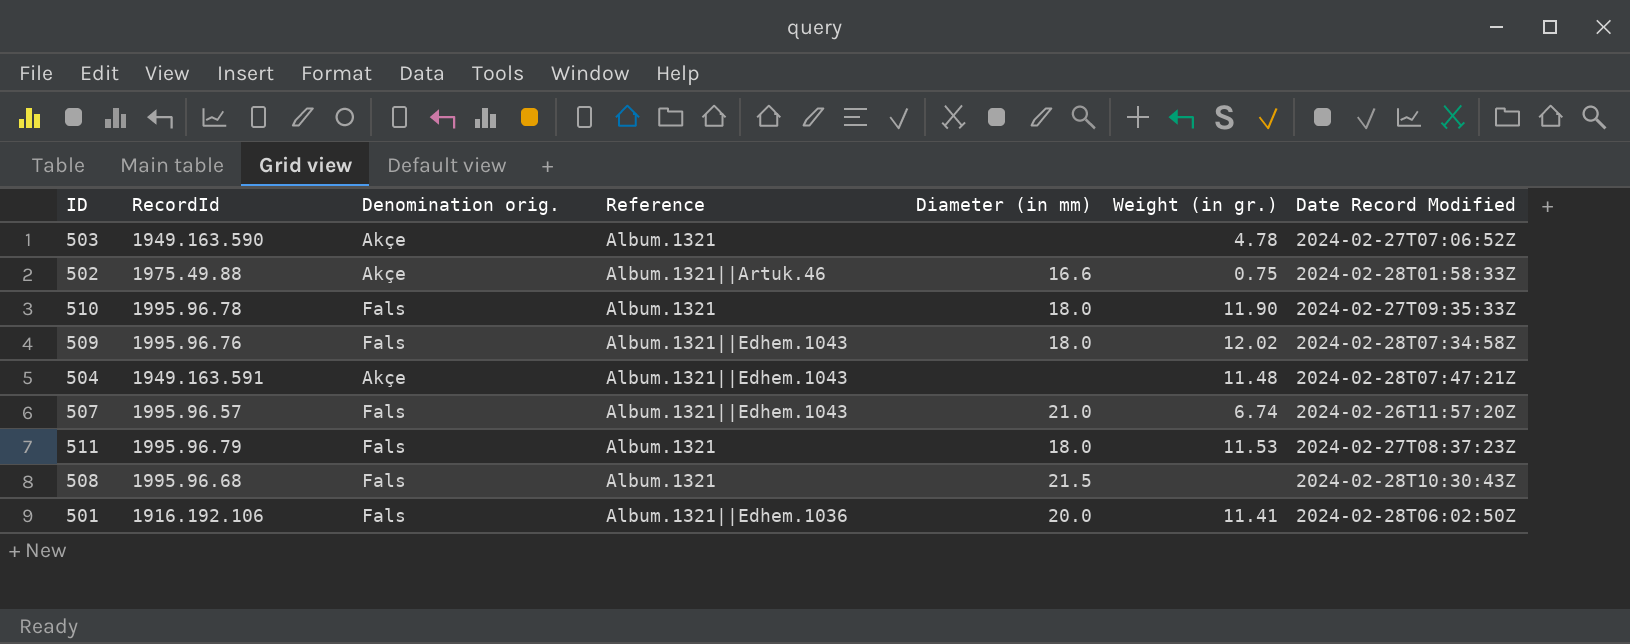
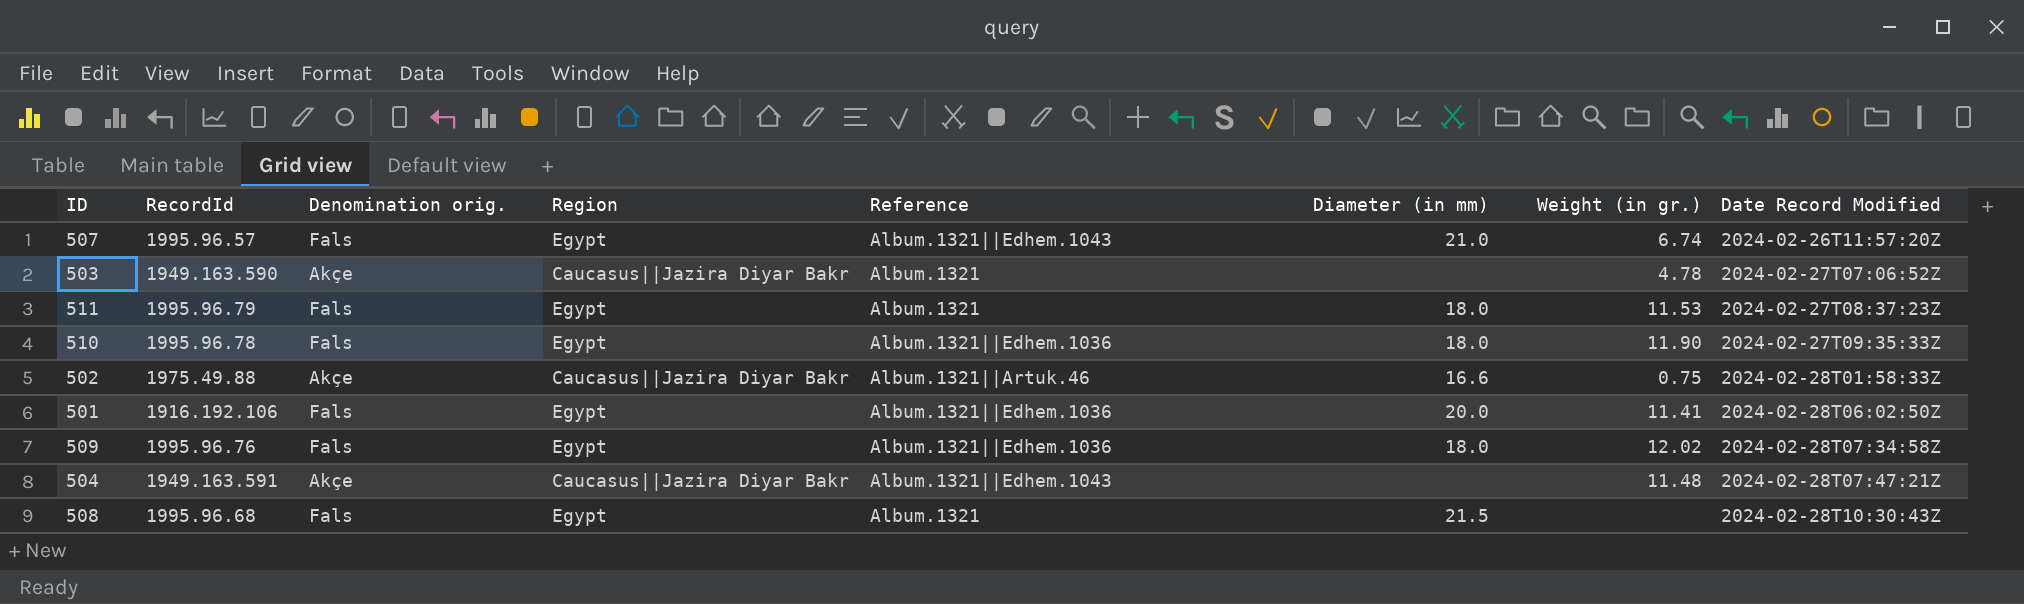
row order: none -> Date Record Modified ascending
column Region | position: none -> 4
510 | Reference: Album.1321 -> Album.1321||Edhem.1036
509 | Reference: Album.1321||Edhem.1043 -> Album.1321||Edhem.1036

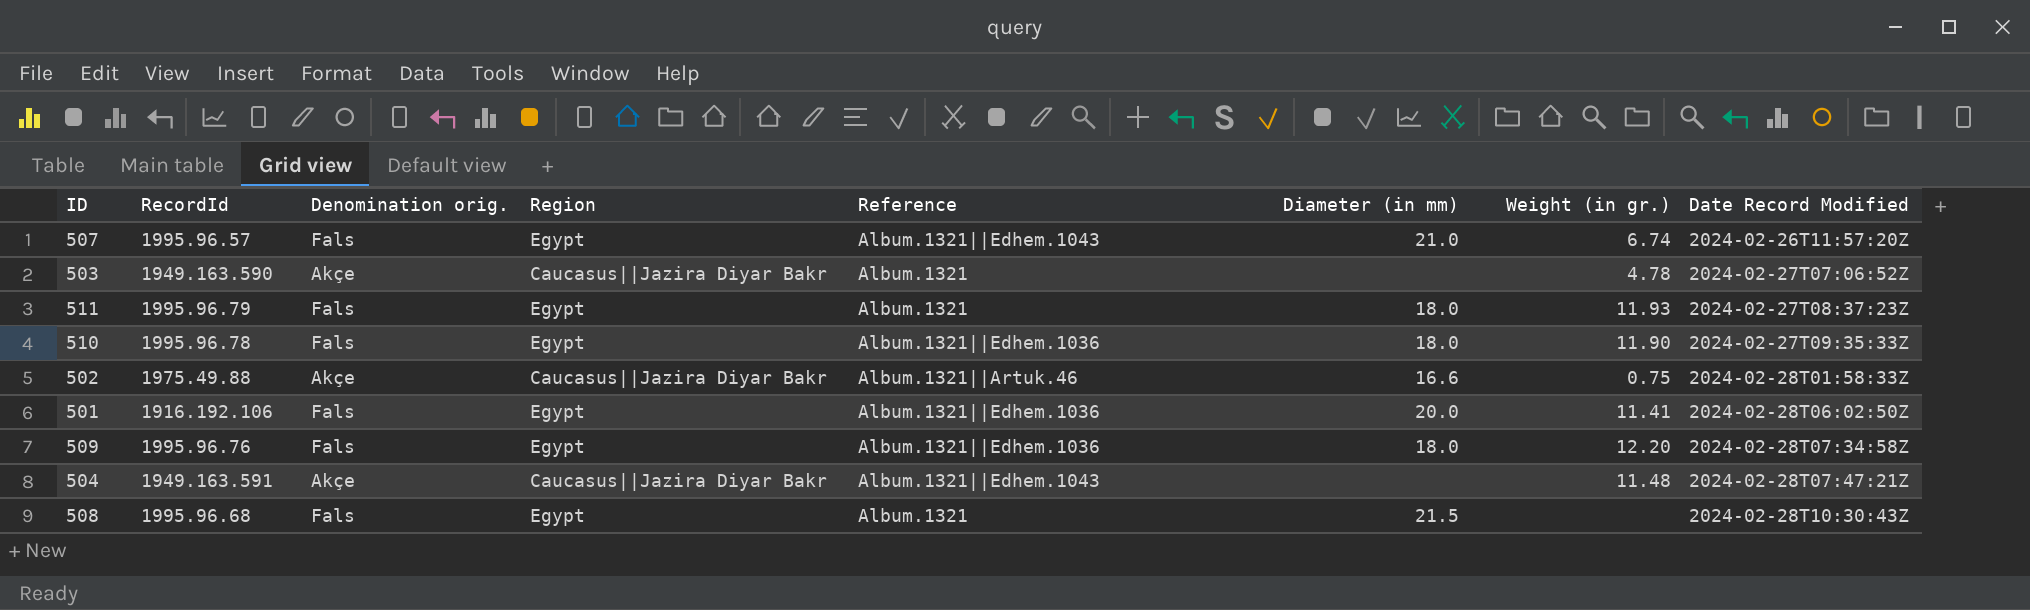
511 | Weight (in gr.): 11.53 -> 11.93
509 | Weight (in gr.): 12.02 -> 12.20

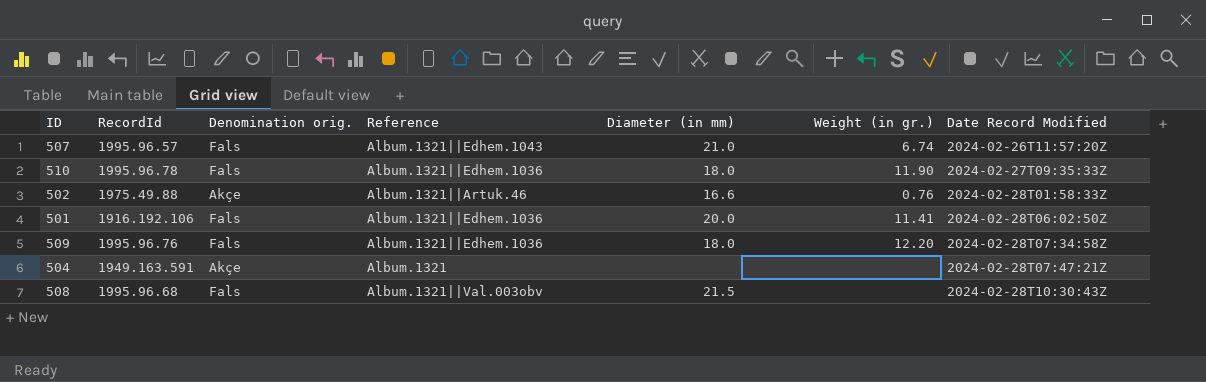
column Region | position: 4 -> none
row 503: 1949.163.590 | Akçe | Caucasus||Jazira Diyar Bakr | Album.1321 | none | 4.78 | 2024-02-27T07:06:52Z -> none
row 511: 1995.96.79 | Fals | Egypt | Album.1321 | 18.0 | 11.93 | 2024-02-27T08:37:23Z -> none
502 | Weight (in gr.): 0.75 -> 0.76
504 | Reference: Album.1321||Edhem.1043 -> Album.1321
504 | Weight (in gr.): 11.48 -> none
508 | Reference: Album.1321 -> Album.1321||Val.003obv

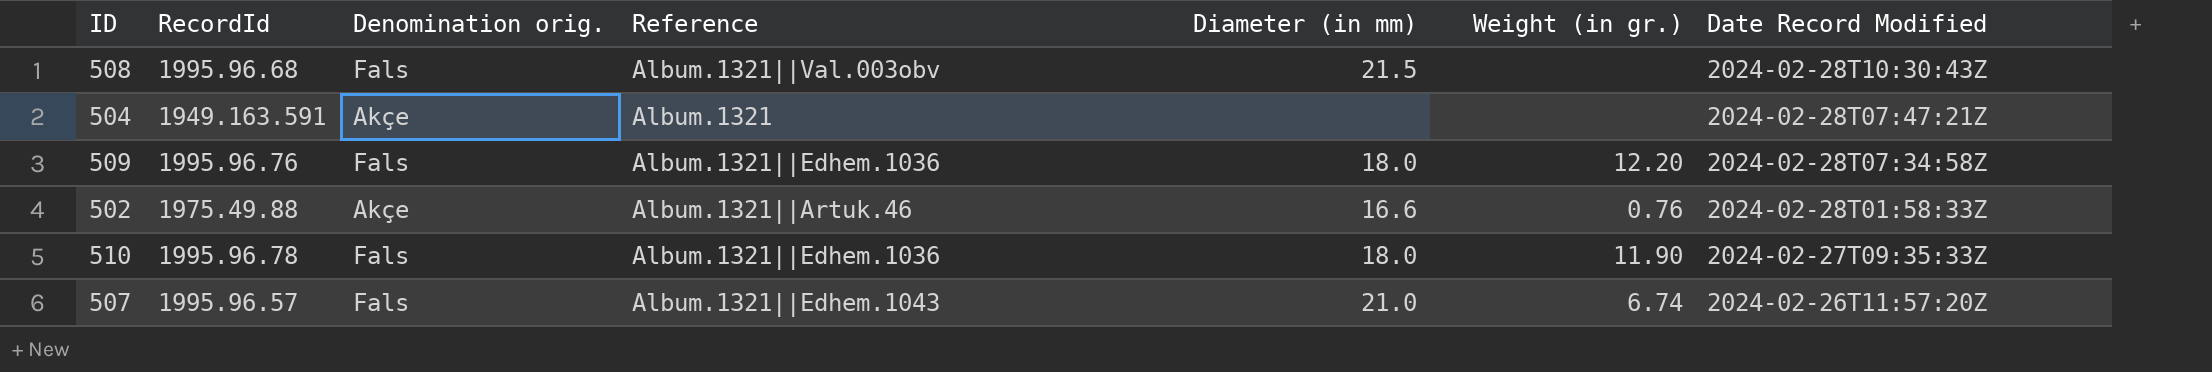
row order: Date Record Modified ascending -> Date Record Modified descending
row 501: 1916.192.106 | Fals | Album.1321||Edhem.1036 | 20.0 | 11.41 | 2024-02-28T06:02:50Z -> none

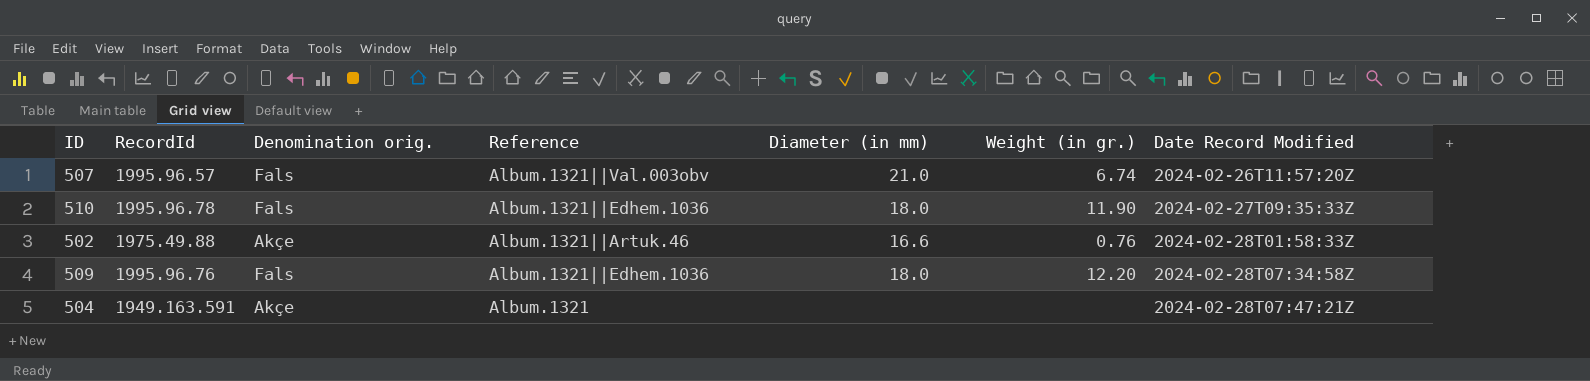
row order: Date Record Modified descending -> Date Record Modified ascending
row 508: 1995.96.68 | Fals | Album.1321||Val.003obv | 21.5 | none | 2024-02-28T10:30:43Z -> none
507 | Reference: Album.1321||Edhem.1043 -> Album.1321||Val.003obv

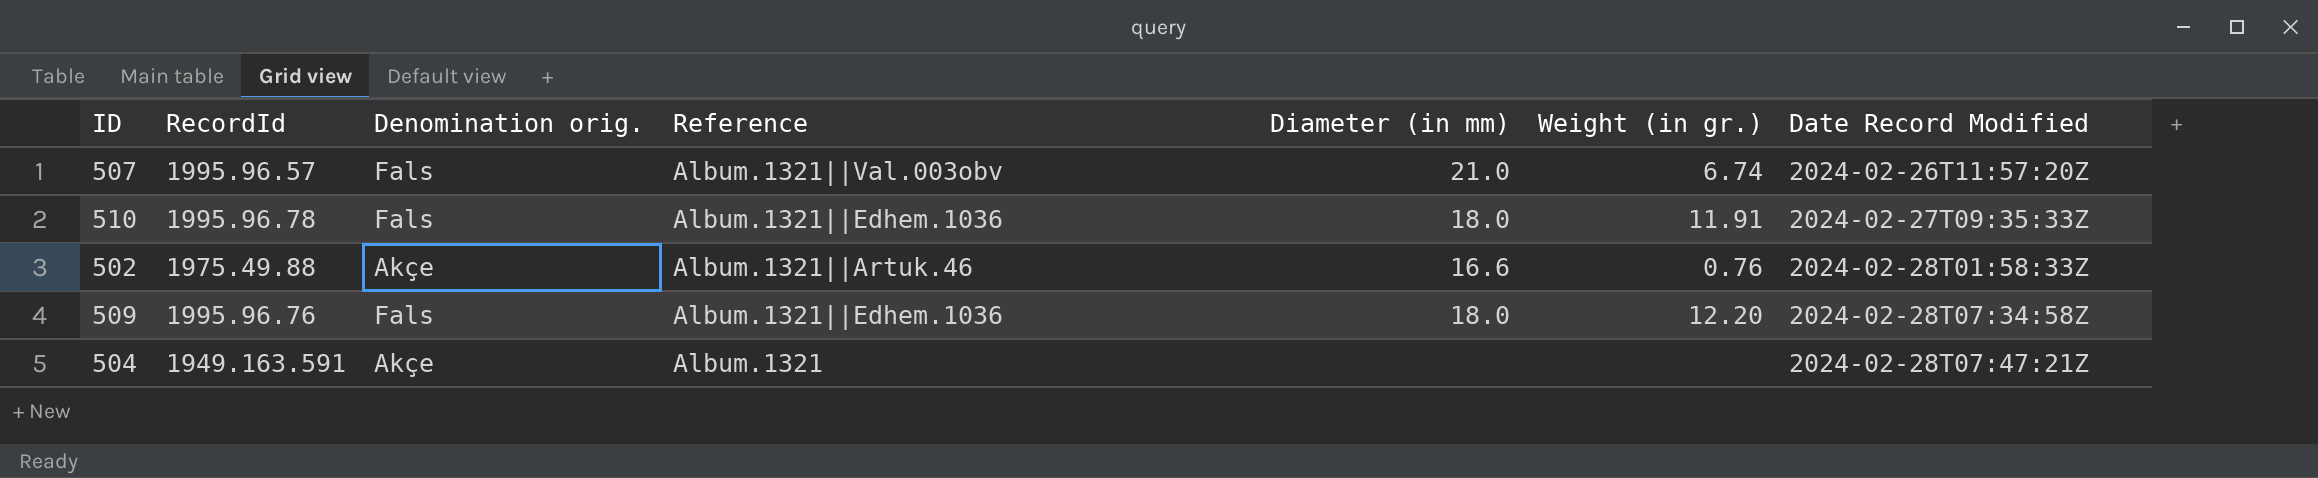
510 | Weight (in gr.): 11.90 -> 11.91

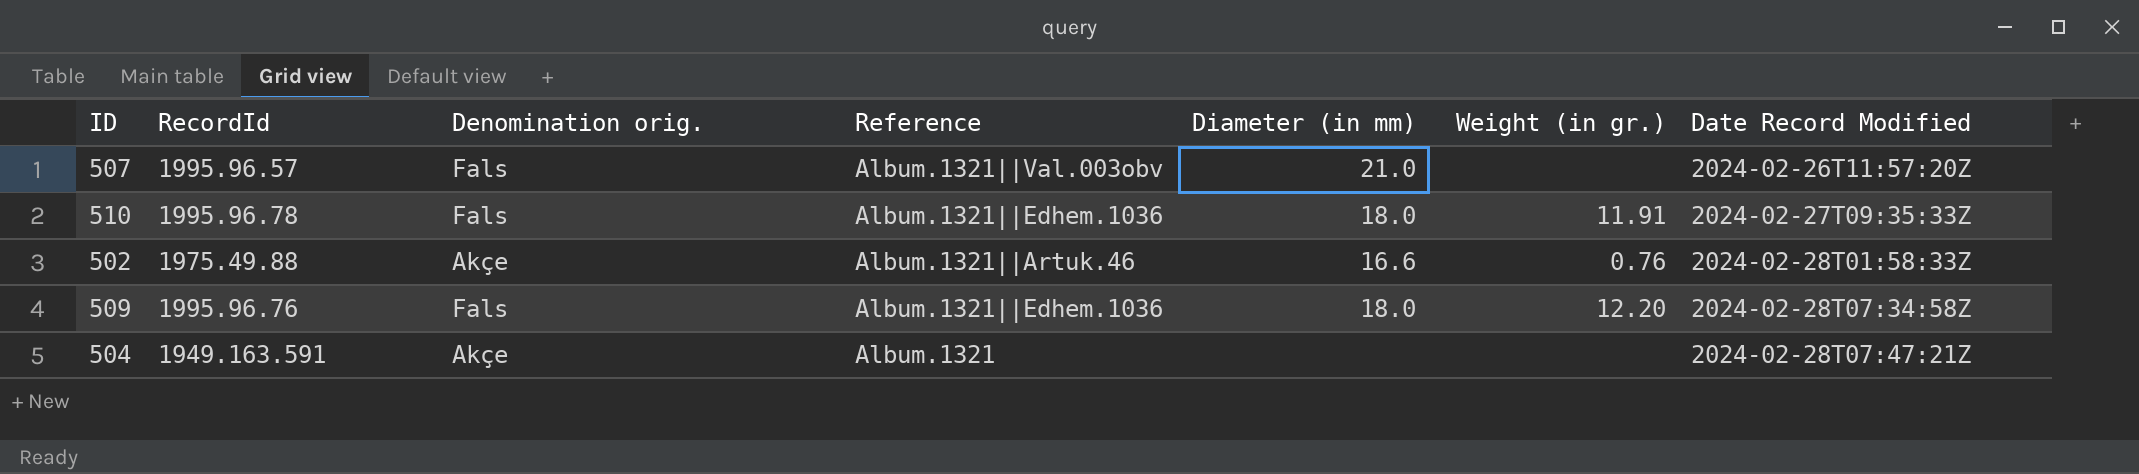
507 | Weight (in gr.): 6.74 -> none

